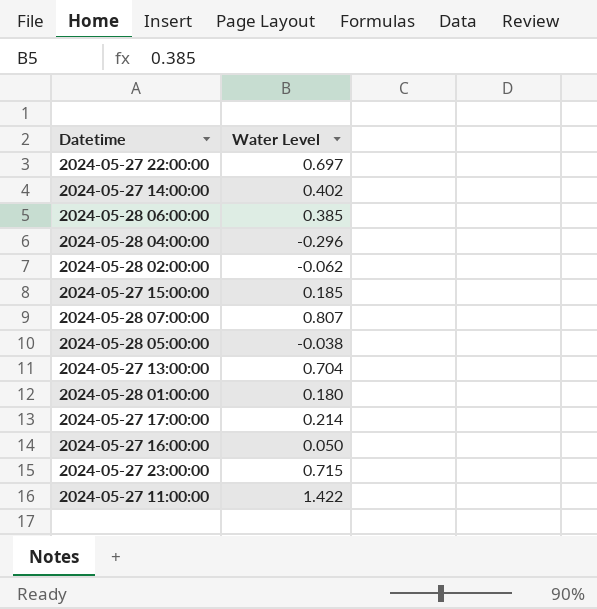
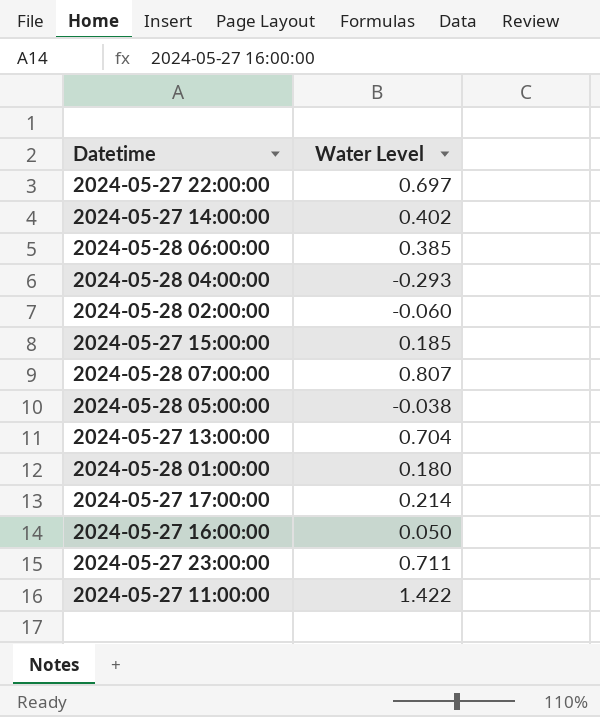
2024-05-28 04:00:00 | Water Level: -0.296 -> -0.293
2024-05-28 02:00:00 | Water Level: -0.062 -> -0.060
2024-05-27 23:00:00 | Water Level: 0.715 -> 0.711

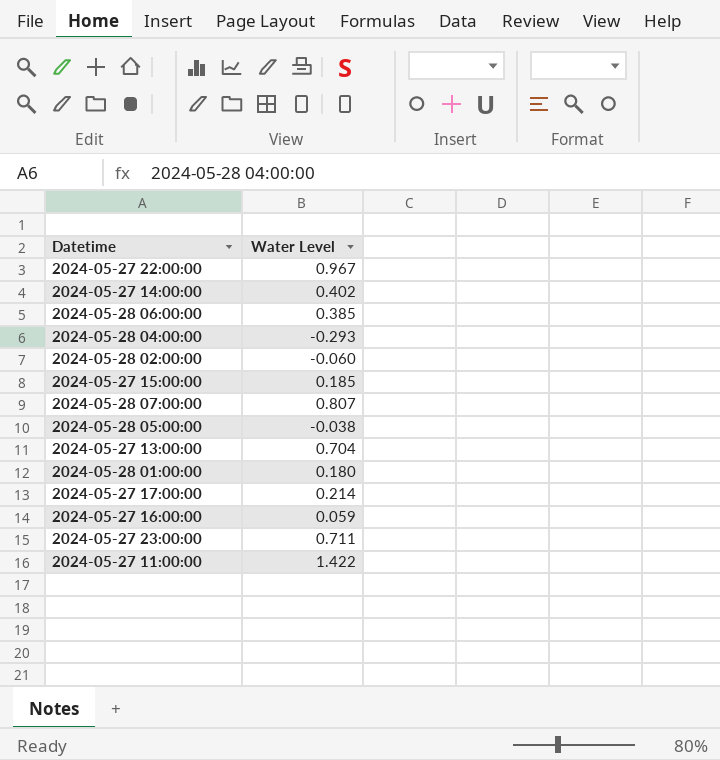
2024-05-27 22:00:00 | Water Level: 0.697 -> 0.967
2024-05-27 16:00:00 | Water Level: 0.050 -> 0.059

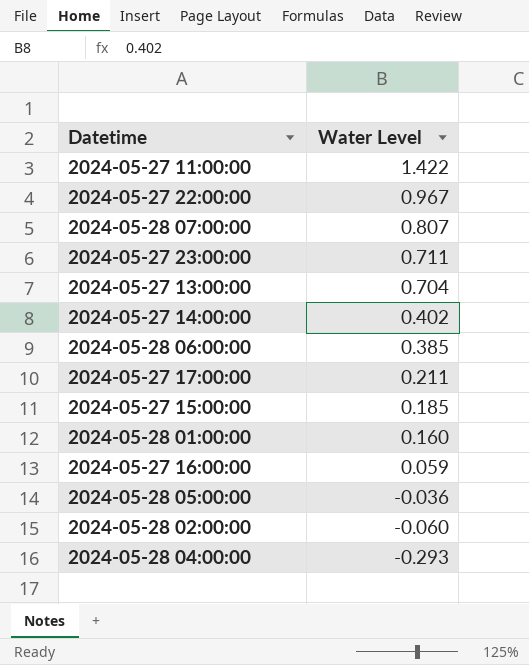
row order: none -> Water Level descending
2024-05-27 17:00:00 | Water Level: 0.214 -> 0.211
2024-05-28 01:00:00 | Water Level: 0.180 -> 0.160
2024-05-28 05:00:00 | Water Level: -0.038 -> -0.036

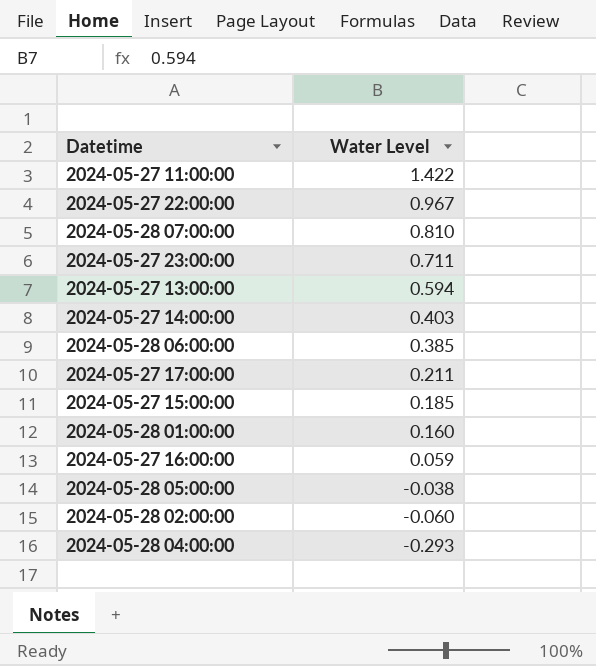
2024-05-28 07:00:00 | Water Level: 0.807 -> 0.810
2024-05-27 13:00:00 | Water Level: 0.704 -> 0.594
2024-05-27 14:00:00 | Water Level: 0.402 -> 0.403
2024-05-28 05:00:00 | Water Level: -0.036 -> -0.038

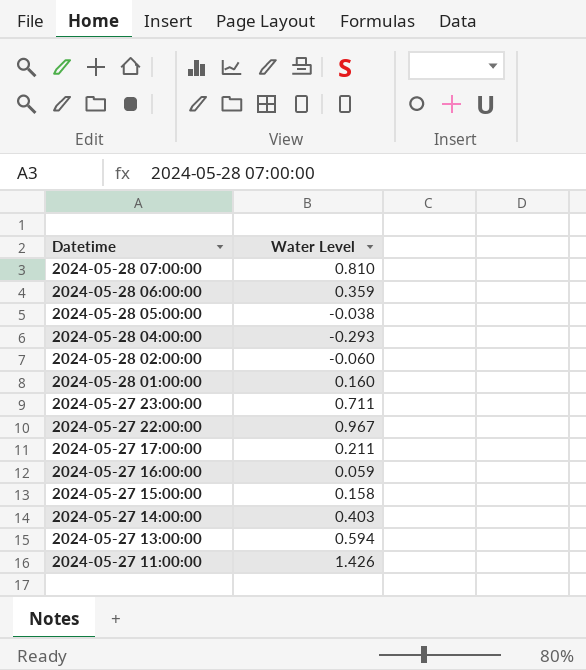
row order: Water Level descending -> Datetime descending
2024-05-28 06:00:00 | Water Level: 0.385 -> 0.359
2024-05-27 15:00:00 | Water Level: 0.185 -> 0.158
2024-05-27 11:00:00 | Water Level: 1.422 -> 1.426

